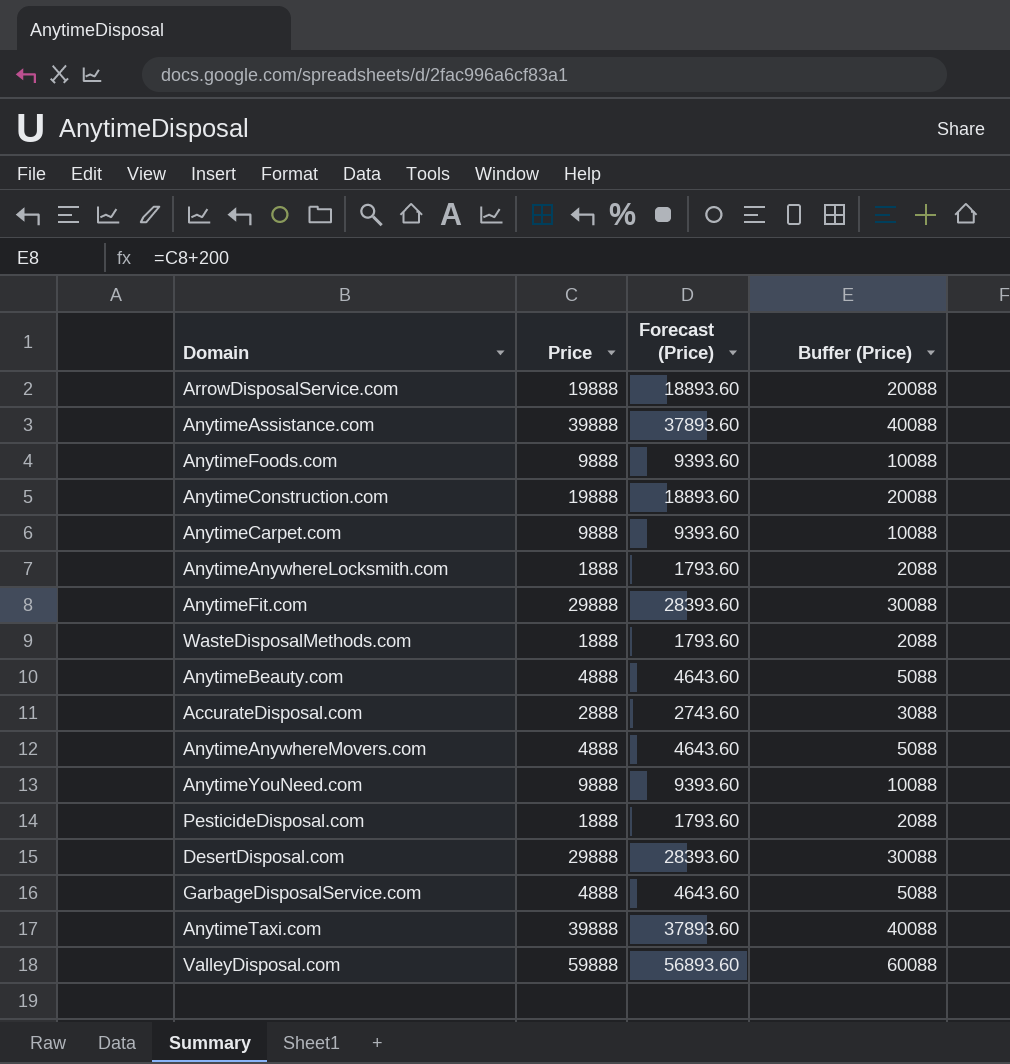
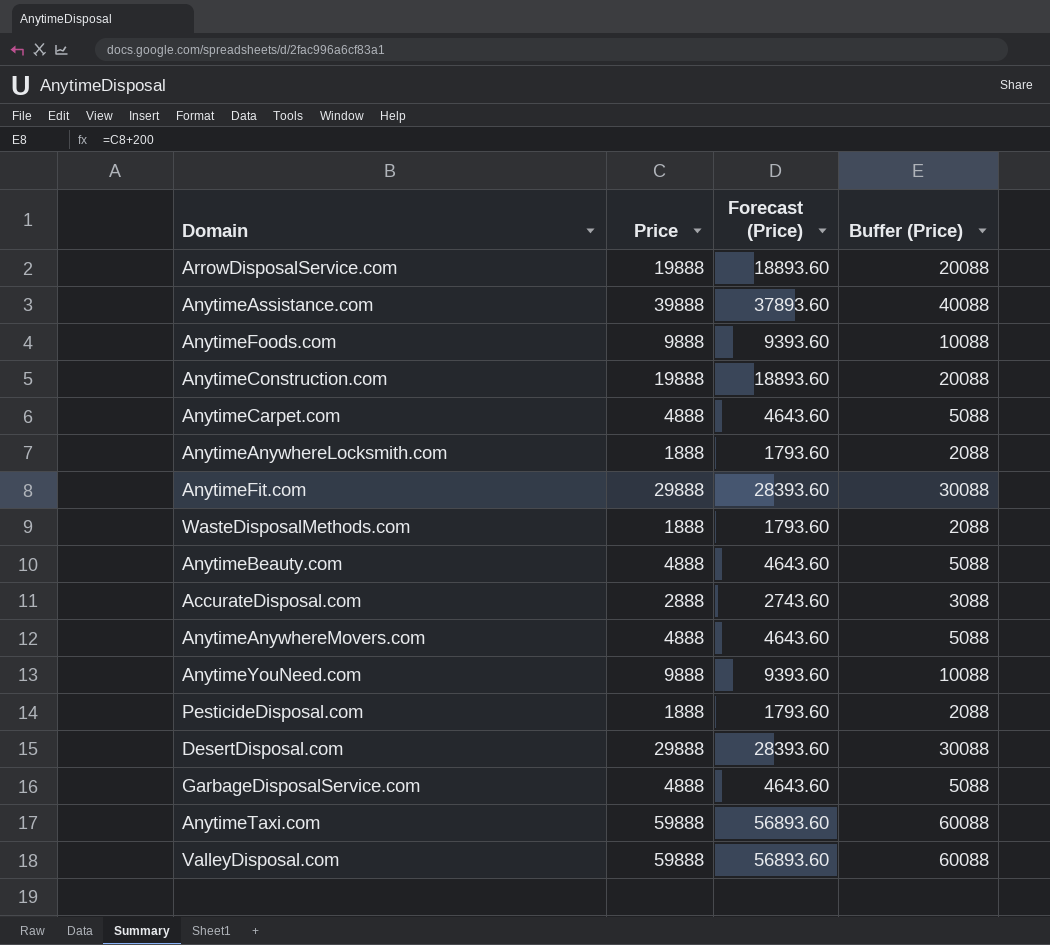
AnytimeCarpet.com | Price: 9888 -> 4888
AnytimeCarpet.com | Forecast (Price): 9393.60 -> 4643.60
AnytimeCarpet.com | Buffer (Price): 10088 -> 5088
AnytimeTaxi.com | Price: 39888 -> 59888
AnytimeTaxi.com | Forecast (Price): 37893.60 -> 56893.60
AnytimeTaxi.com | Buffer (Price): 40088 -> 60088

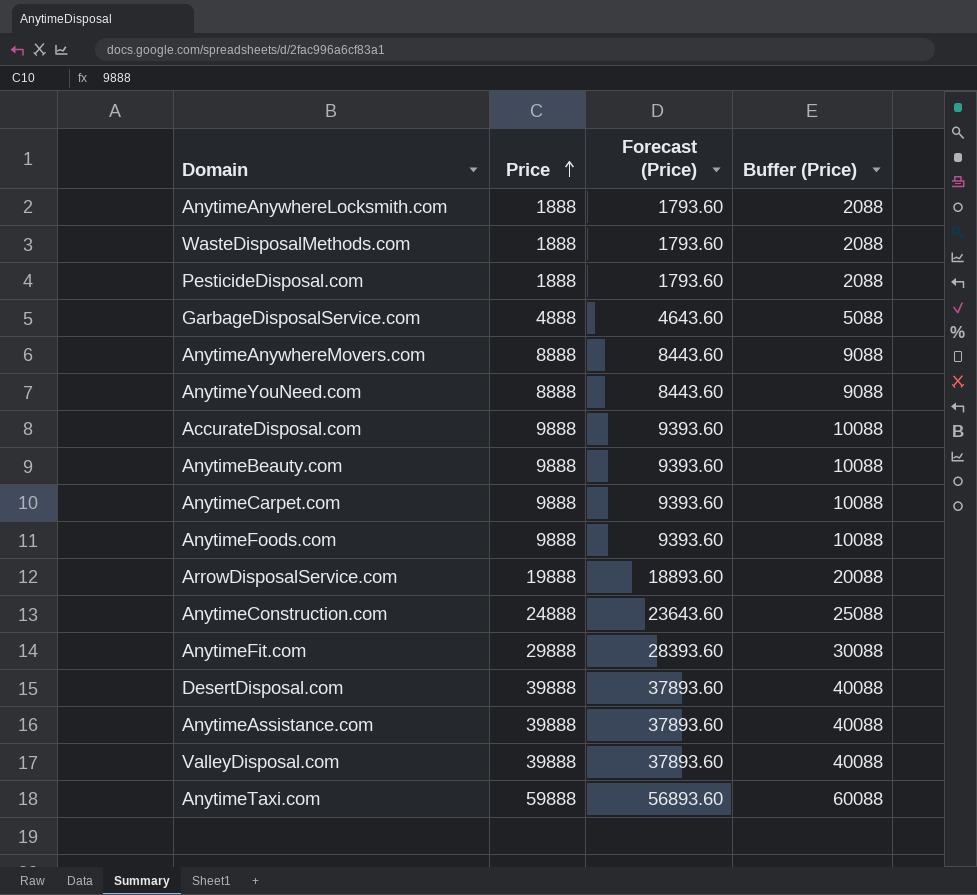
row order: none -> Price ascending
AnytimeAnywhereMovers.com | Price: 4888 -> 8888
AnytimeAnywhereMovers.com | Forecast (Price): 4643.60 -> 8443.60
AnytimeAnywhereMovers.com | Buffer (Price): 5088 -> 9088
AnytimeYouNeed.com | Price: 9888 -> 8888
AnytimeYouNeed.com | Forecast (Price): 9393.60 -> 8443.60
AnytimeYouNeed.com | Buffer (Price): 10088 -> 9088
AccurateDisposal.com | Price: 2888 -> 9888
AccurateDisposal.com | Forecast (Price): 2743.60 -> 9393.60
AccurateDisposal.com | Buffer (Price): 3088 -> 10088
AnytimeBeauty.com | Price: 4888 -> 9888
AnytimeBeauty.com | Forecast (Price): 4643.60 -> 9393.60
AnytimeBeauty.com | Buffer (Price): 5088 -> 10088
AnytimeCarpet.com | Price: 4888 -> 9888
AnytimeCarpet.com | Forecast (Price): 4643.60 -> 9393.60
AnytimeCarpet.com | Buffer (Price): 5088 -> 10088
AnytimeConstruction.com | Price: 19888 -> 24888
AnytimeConstruction.com | Forecast (Price): 18893.60 -> 23643.60
AnytimeConstruction.com | Buffer (Price): 20088 -> 25088
DesertDisposal.com | Price: 29888 -> 39888
DesertDisposal.com | Forecast (Price): 28393.60 -> 37893.60
DesertDisposal.com | Buffer (Price): 30088 -> 40088
ValleyDisposal.com | Price: 59888 -> 39888
ValleyDisposal.com | Forecast (Price): 56893.60 -> 37893.60
ValleyDisposal.com | Buffer (Price): 60088 -> 40088

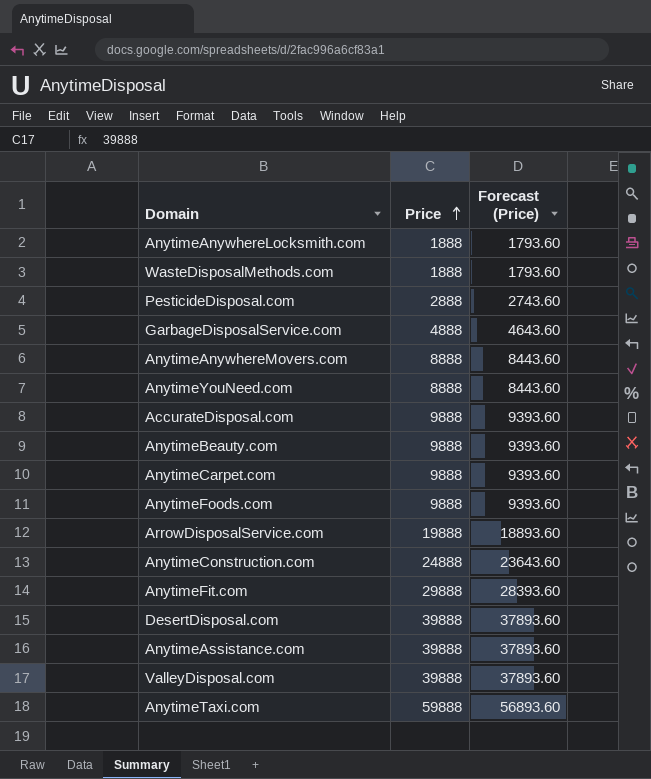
column Buffer (Price) | formula: [Price] + 200 -> none
PesticideDisposal.com | Price: 1888 -> 2888
PesticideDisposal.com | Forecast (Price): 1793.60 -> 2743.60

